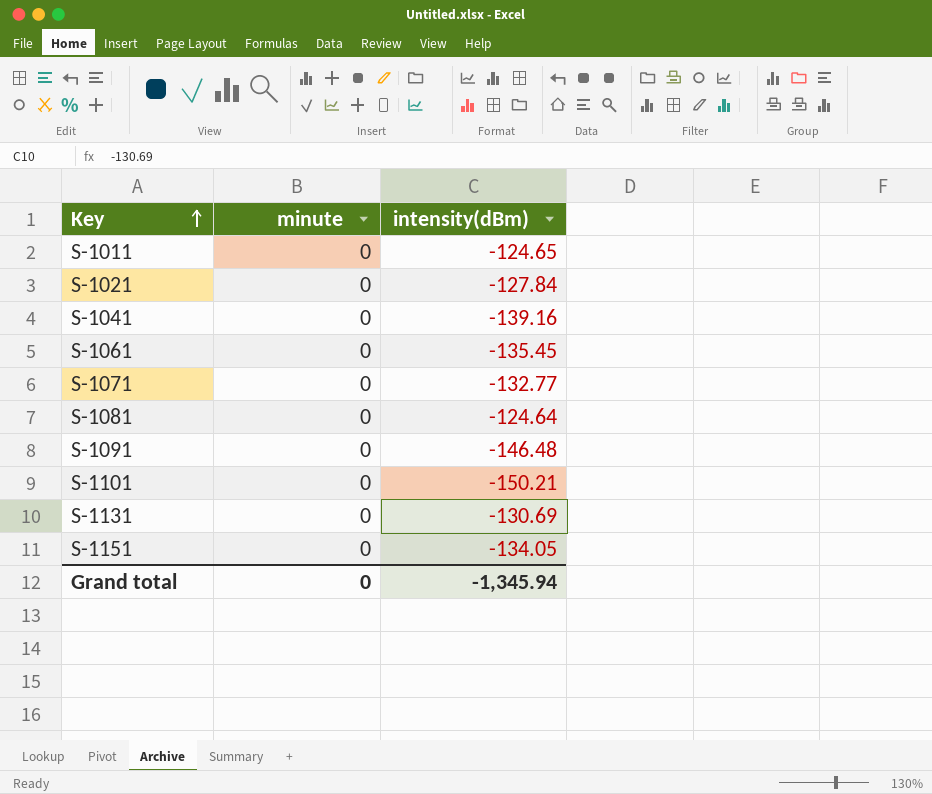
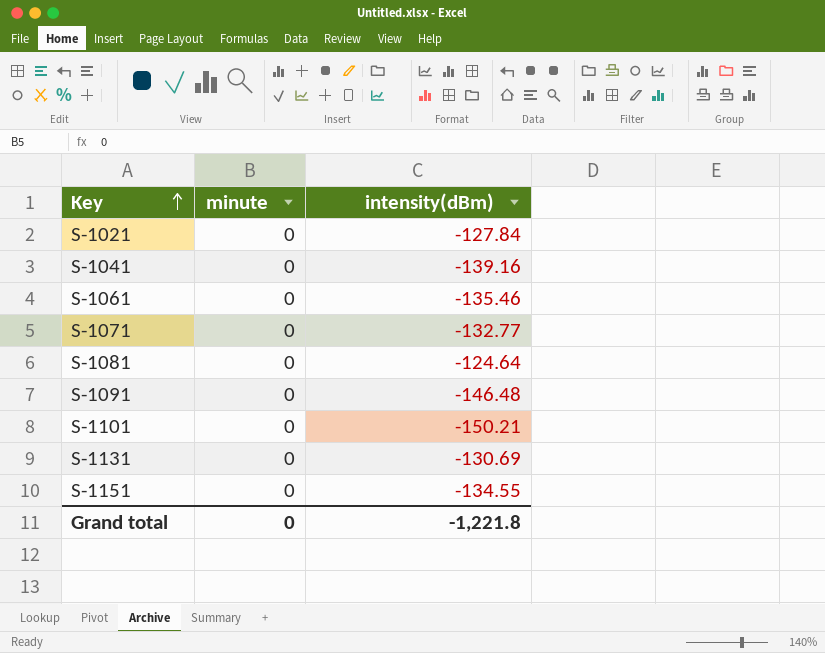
row S-1011: 0 | -124.65 -> none
S-1061 | intensity(dBm): -135.45 -> -135.46
S-1151 | intensity(dBm): -134.05 -> -134.55
Grand total | intensity(dBm): -1,345.94 -> -1,221.8

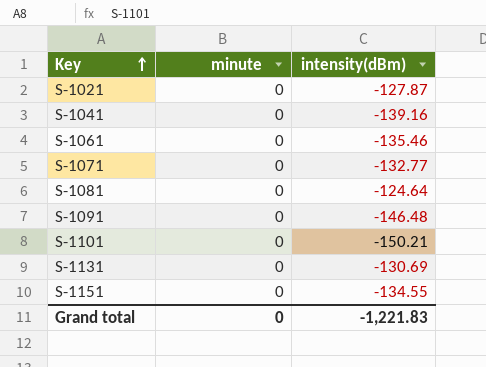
S-1021 | intensity(dBm): -127.84 -> -127.87
Grand total | intensity(dBm): -1,221.8 -> -1,221.83

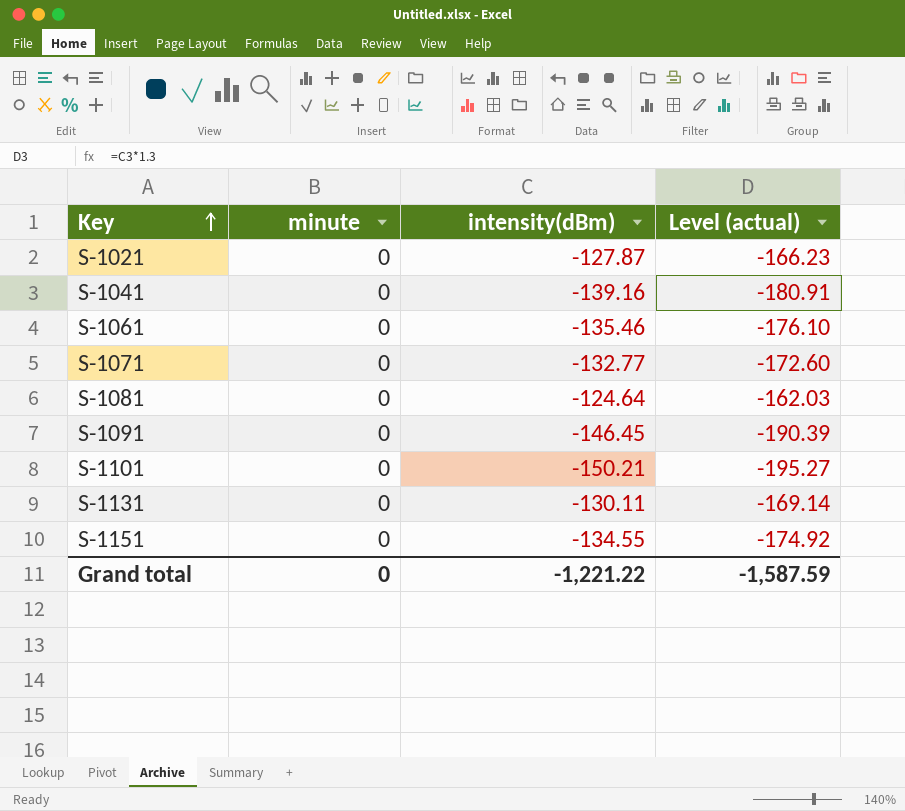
column Level (actual) | formula: none -> [intensity(dBm)] * 1.3
S-1091 | intensity(dBm): -146.48 -> -146.45
S-1131 | intensity(dBm): -130.69 -> -130.11
Grand total | intensity(dBm): -1,221.83 -> -1,221.22

